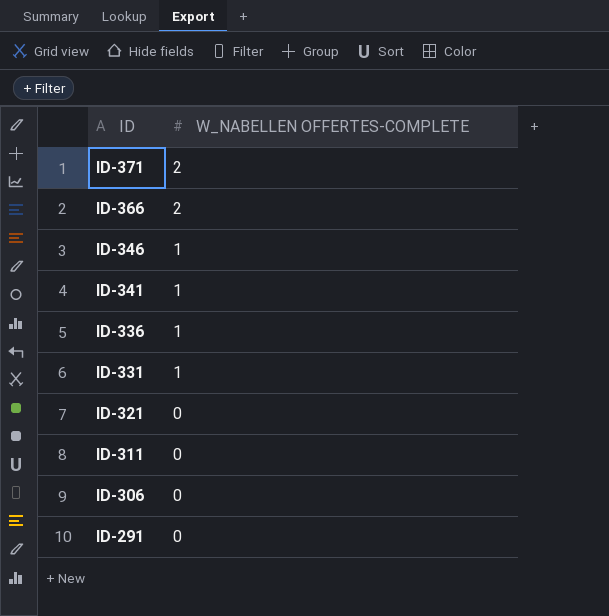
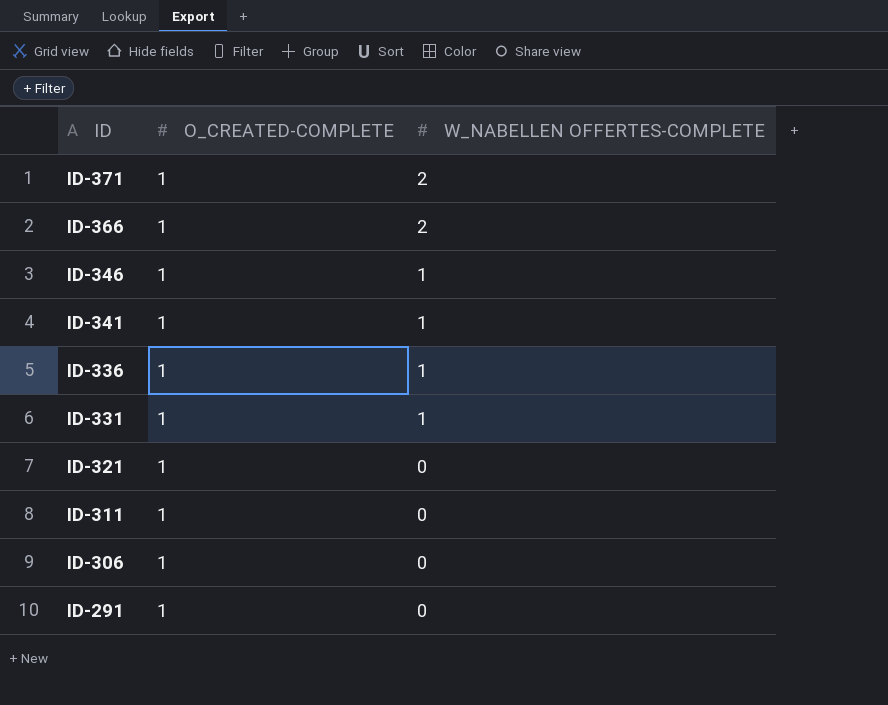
column O_CREATED-COMPLETE | position: none -> 2

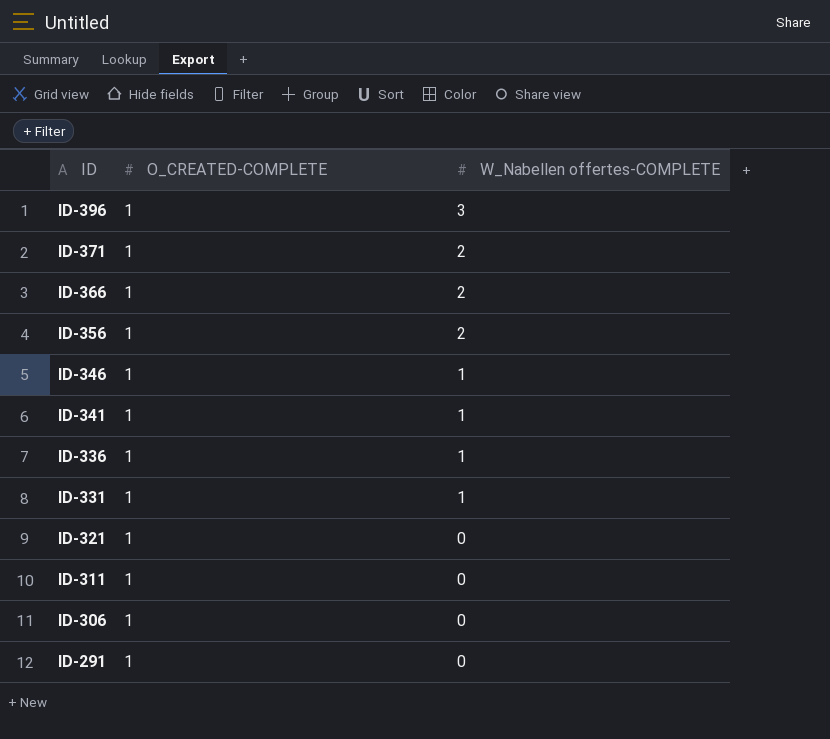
column name: W_NABELLEN OFFERTES-COMPLETE -> W_Nabellen offertes-COMPLETE
row ID-396: none -> 1 | 3
row ID-356: none -> 1 | 2

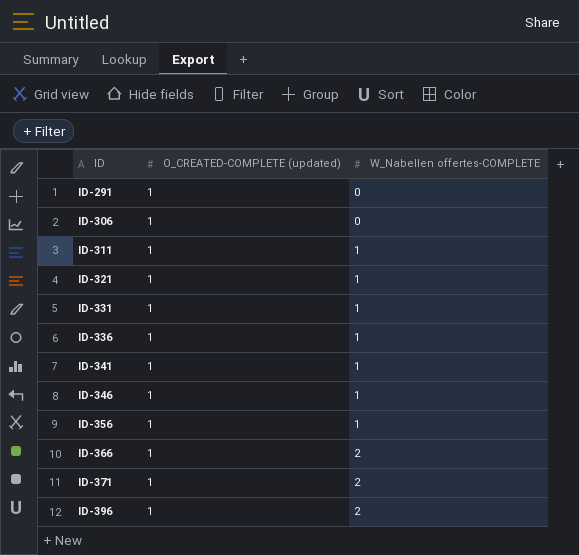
row order: ID descending -> ID ascending
column name: O_CREATED-COMPLETE -> O_CREATED-COMPLETE (updated)
ID-311 | W_Nabellen offertes-COMPLETE: 0 -> 1
ID-321 | W_Nabellen offertes-COMPLETE: 0 -> 1
ID-356 | W_Nabellen offertes-COMPLETE: 2 -> 1
ID-396 | W_Nabellen offertes-COMPLETE: 3 -> 2

